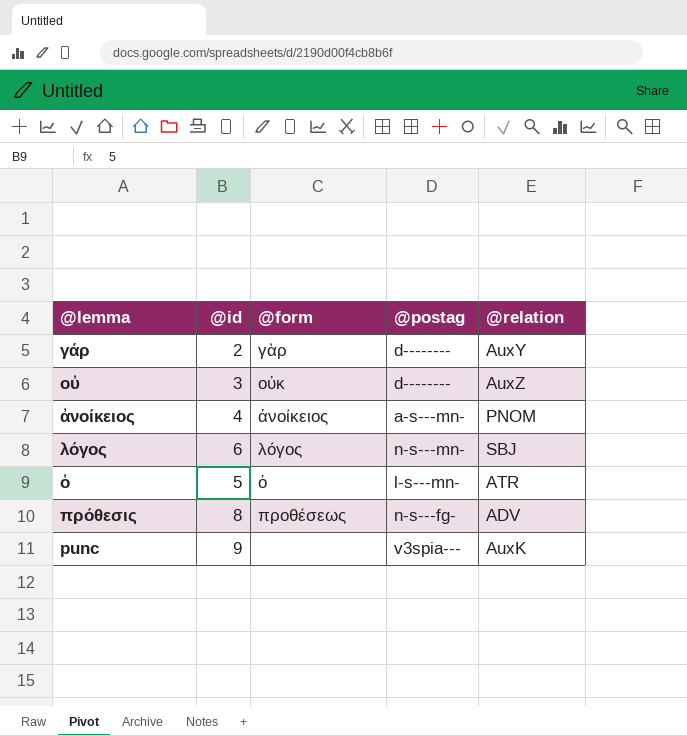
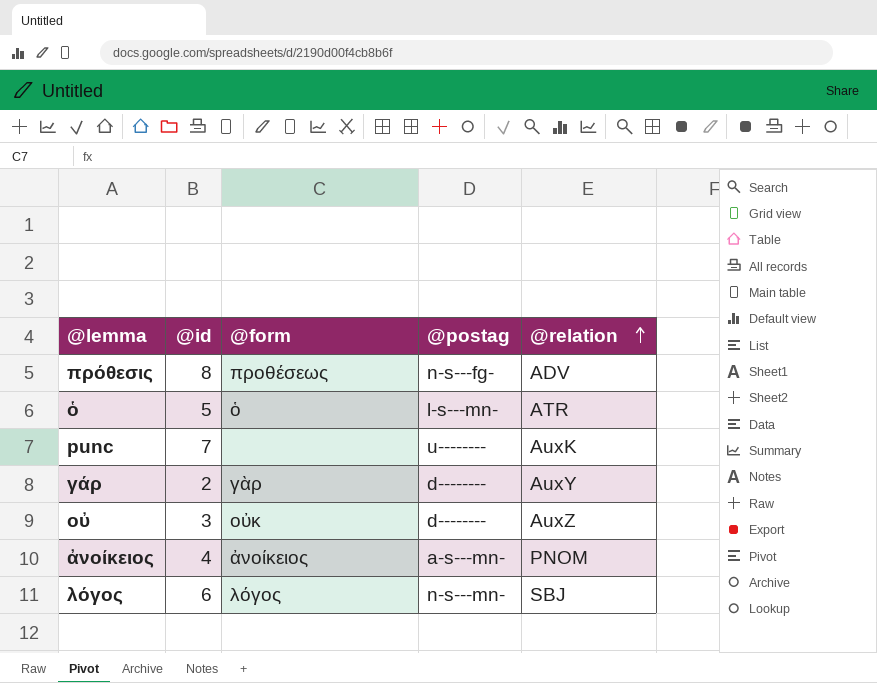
row order: none -> @relation ascending
punc | @id: 9 -> 7
punc | @postag: v3spia--- -> u--------

